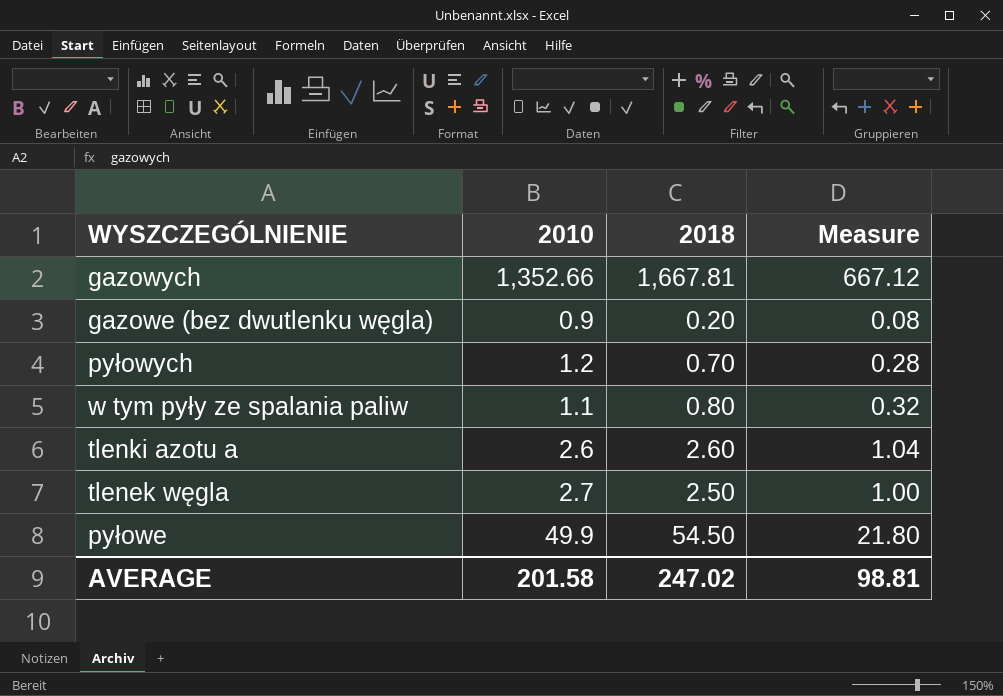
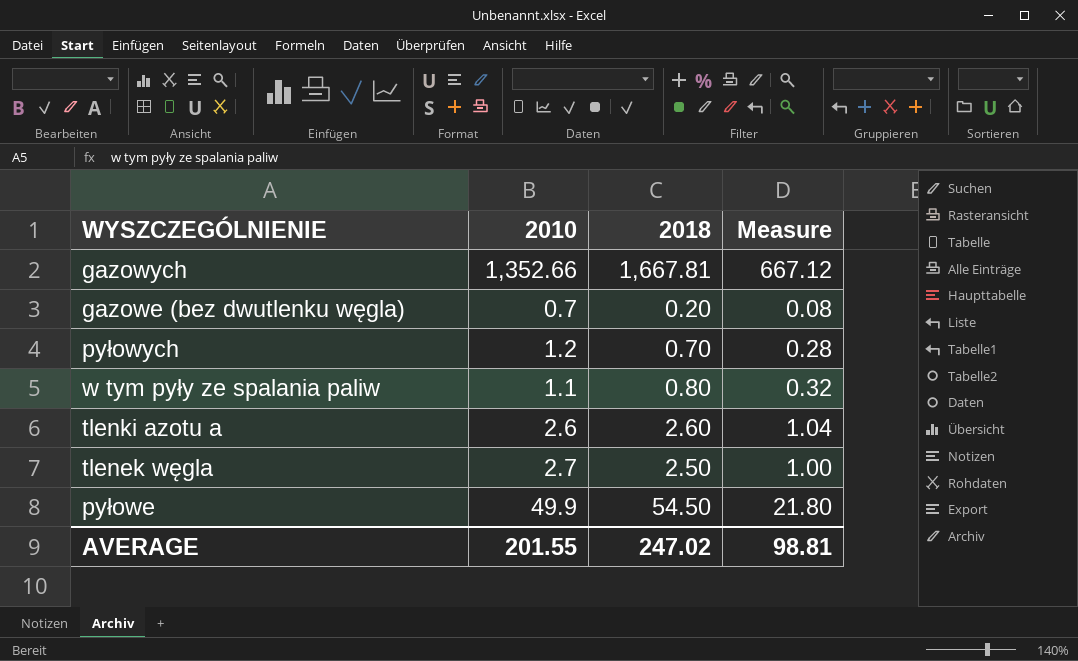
gazowe (bez dwutlenku węgla) | 2010: 0.9 -> 0.7
AVERAGE | 2010: 201.58 -> 201.55

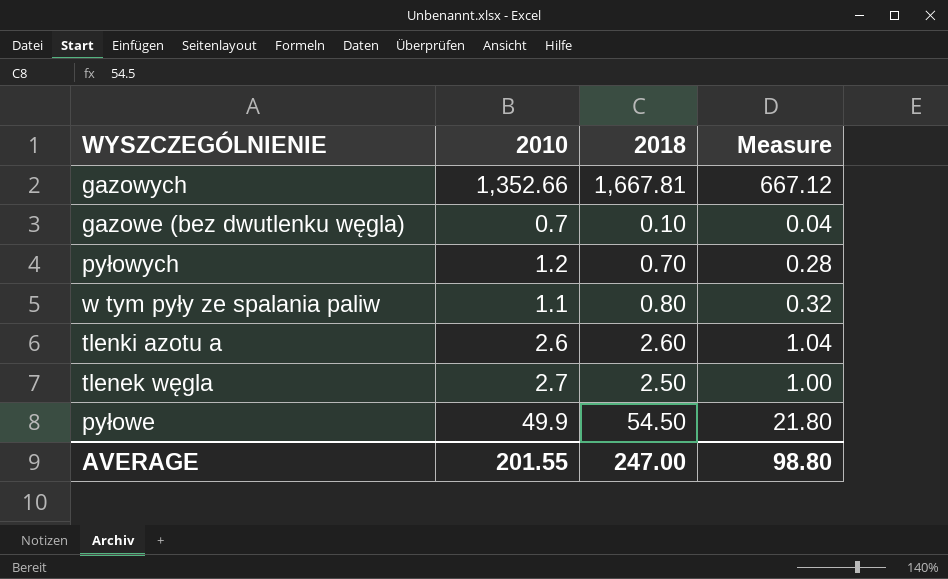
gazowe (bez dwutlenku węgla) | 2018: 0.20 -> 0.10
gazowe (bez dwutlenku węgla) | Measure: 0.08 -> 0.04
AVERAGE | 2018: 247.02 -> 247.00
AVERAGE | Measure: 98.81 -> 98.80

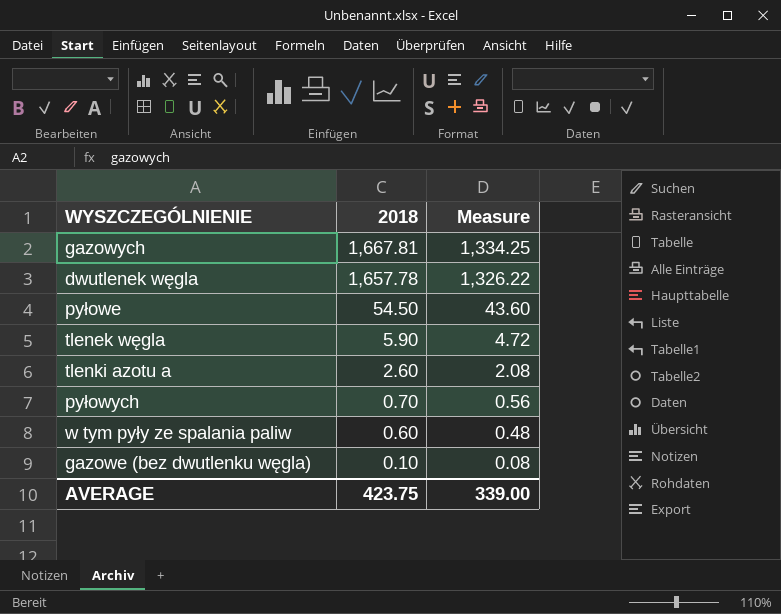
row order: none -> 2018 descending
column 2010 | position: 2 -> none
column Measure | formula: [2018] * 0.4 -> [2018] * 0.8
row dwutlenek węgla: none -> 1,657.78 | 1,326.22
tlenek węgla | 2018: 2.50 -> 5.90
w tym pyły ze spalania paliw | 2018: 0.80 -> 0.60
AVERAGE | 2018: 247.00 -> 423.75
AVERAGE | Measure: 98.80 -> 339.00

